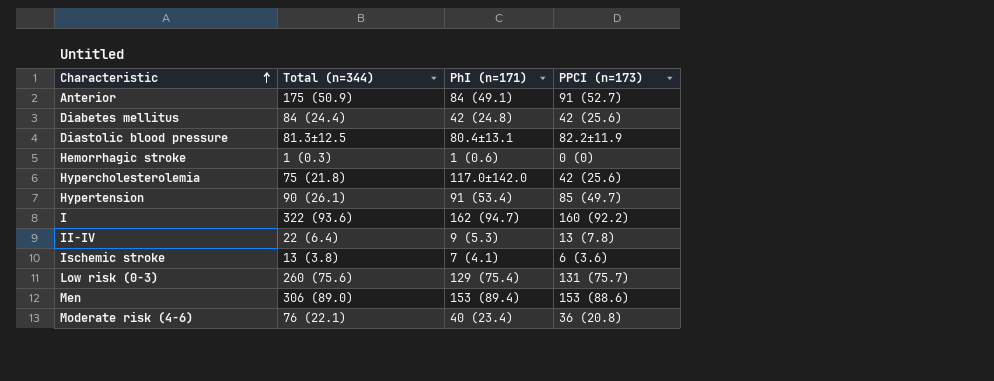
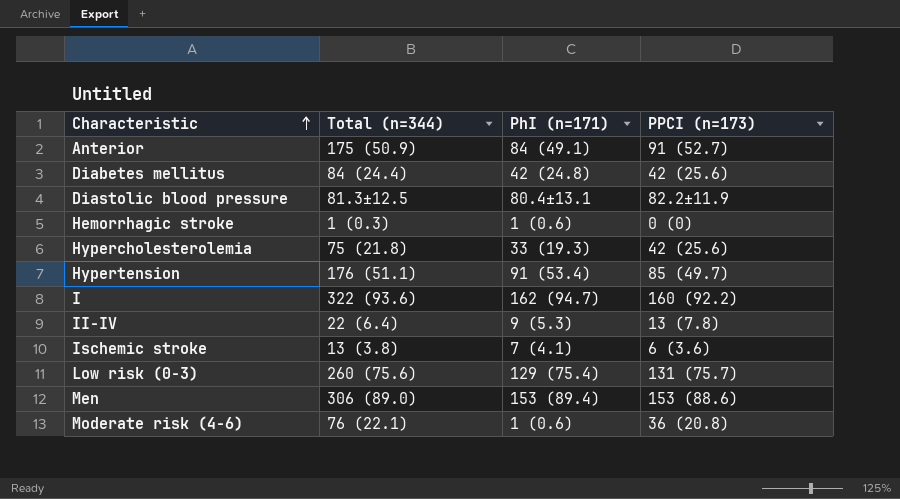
Hypercholesterolemia | PhI (n=171): 117.0±142.0 -> 33 (19.3)
Hypertension | Total (n=344): 90 (26.1) -> 176 (51.1)
Moderate risk (4-6) | PhI (n=171): 40 (23.4) -> 1 (0.6)

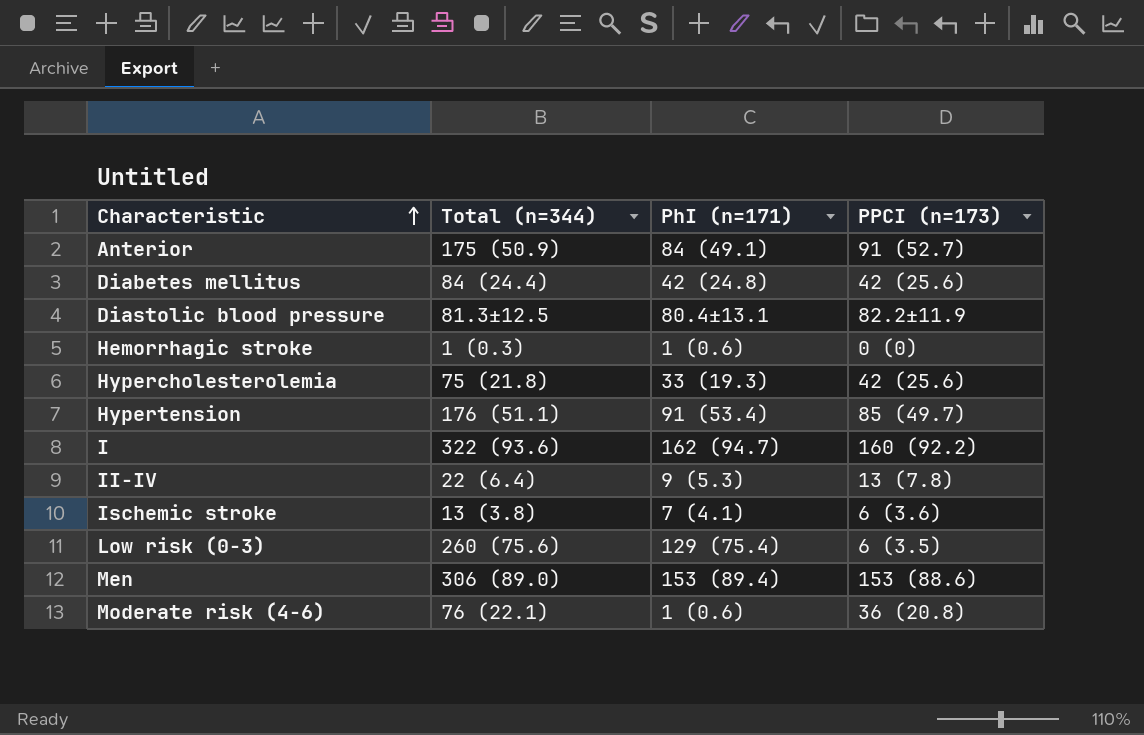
Low risk (0-3) | PPCI (n=173): 131 (75.7) -> 6 (3.5)

